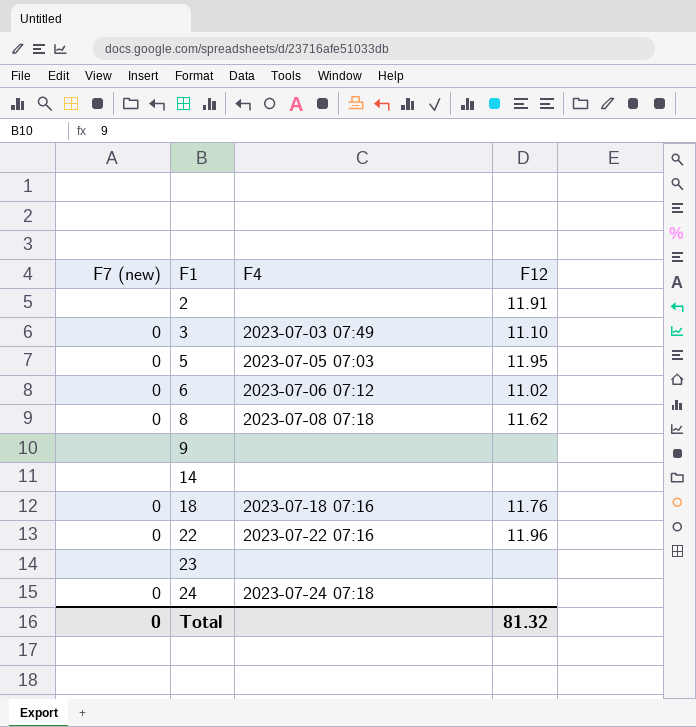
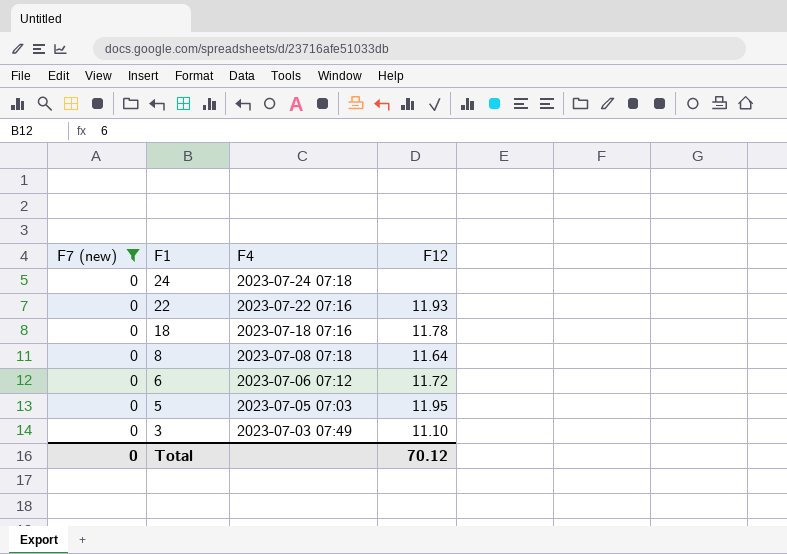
filter: none -> F7 (new) = 0
row order: F1 ascending -> F1 descending
22 | F12: 11.96 -> 11.93
18 | F12: 11.76 -> 11.78
8 | F12: 11.62 -> 11.64
6 | F12: 11.02 -> 11.72
Total | F12: 81.32 -> 70.12

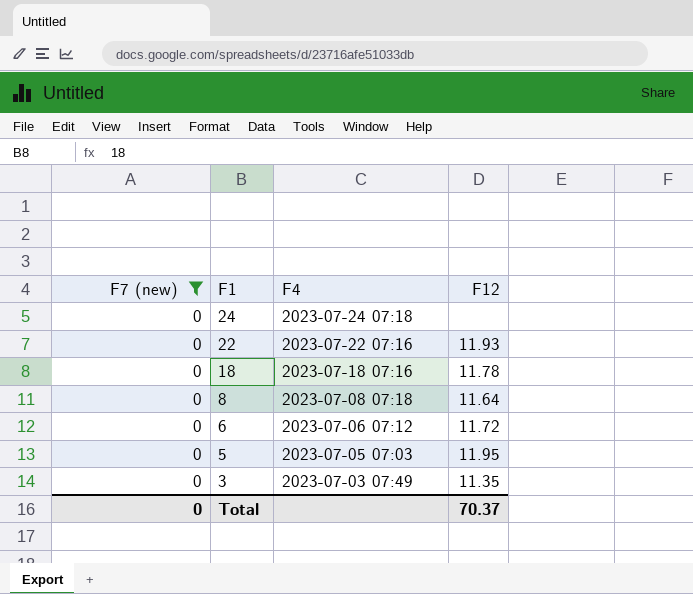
3 | F12: 11.10 -> 11.35
Total | F12: 70.12 -> 70.37

